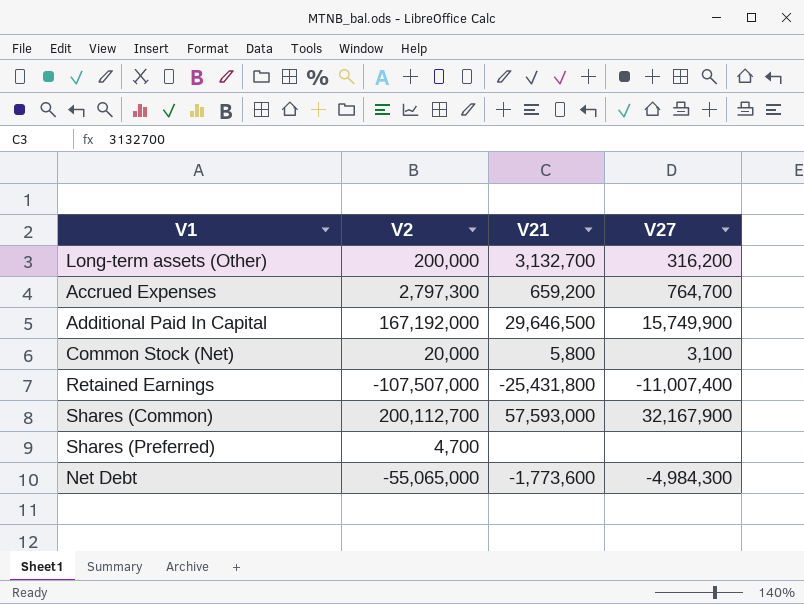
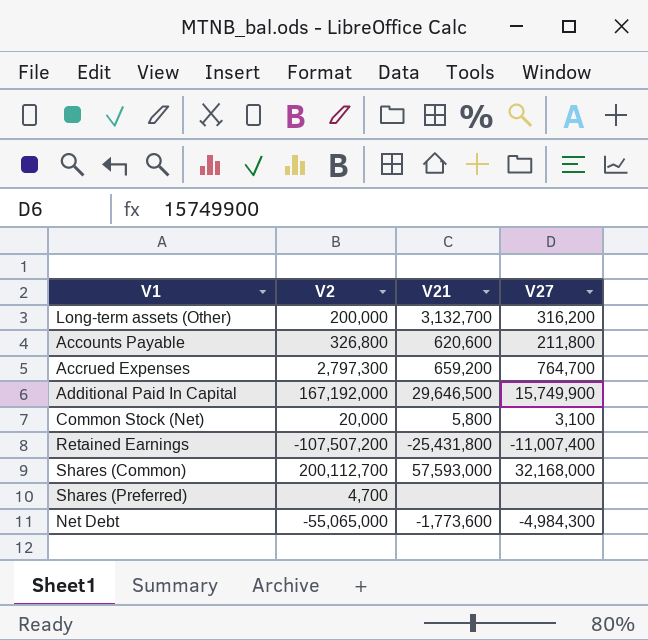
row Accounts Payable: none -> 326,800 | 620,600 | 211,800
Retained Earnings | V2: -107,507,000 -> -107,507,200
Shares (Common) | V27: 32,167,900 -> 32,168,000

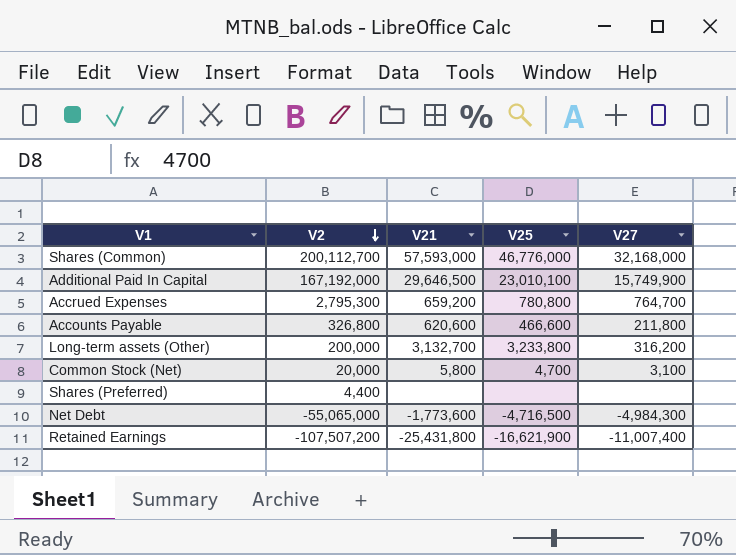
row order: none -> V2 descending
column V25 | position: none -> 4
Accrued Expenses | V2: 2,797,300 -> 2,795,300
Shares (Preferred) | V2: 4,700 -> 4,400

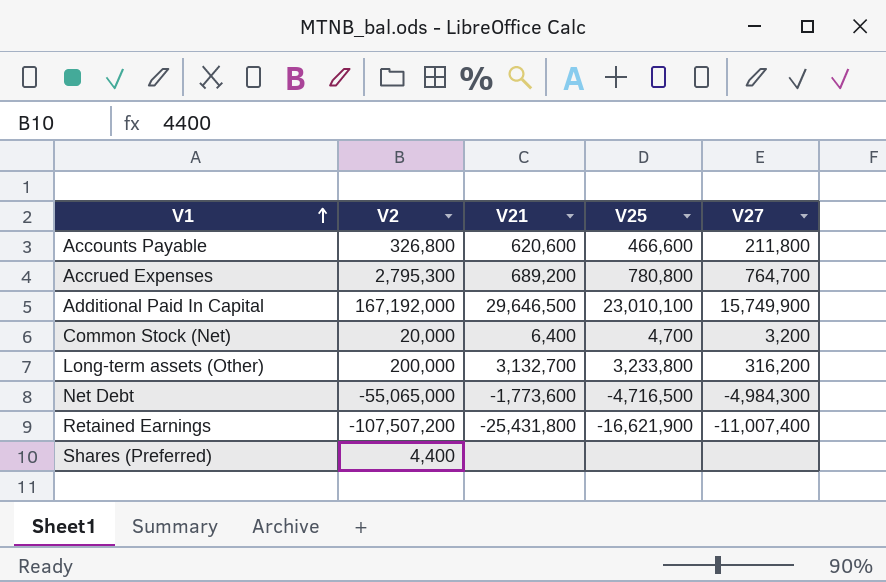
row order: V2 descending -> V1 ascending
row Shares (Common): 200,112,700 | 57,593,000 | 46,776,000 | 32,168,000 -> none
Accrued Expenses | V21: 659,200 -> 689,200
Common Stock (Net) | V21: 5,800 -> 6,400
Common Stock (Net) | V27: 3,100 -> 3,200

